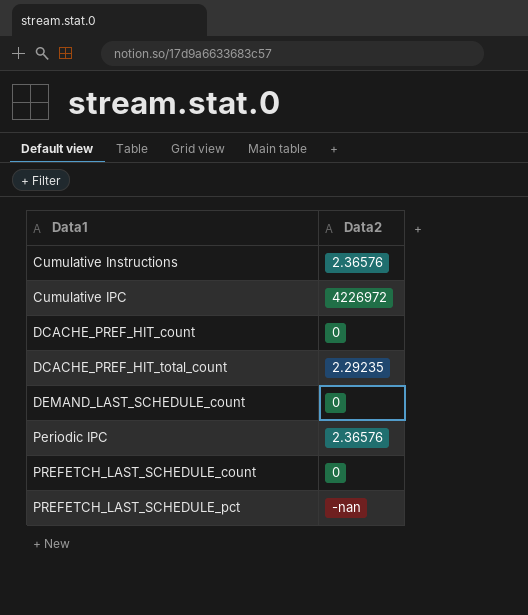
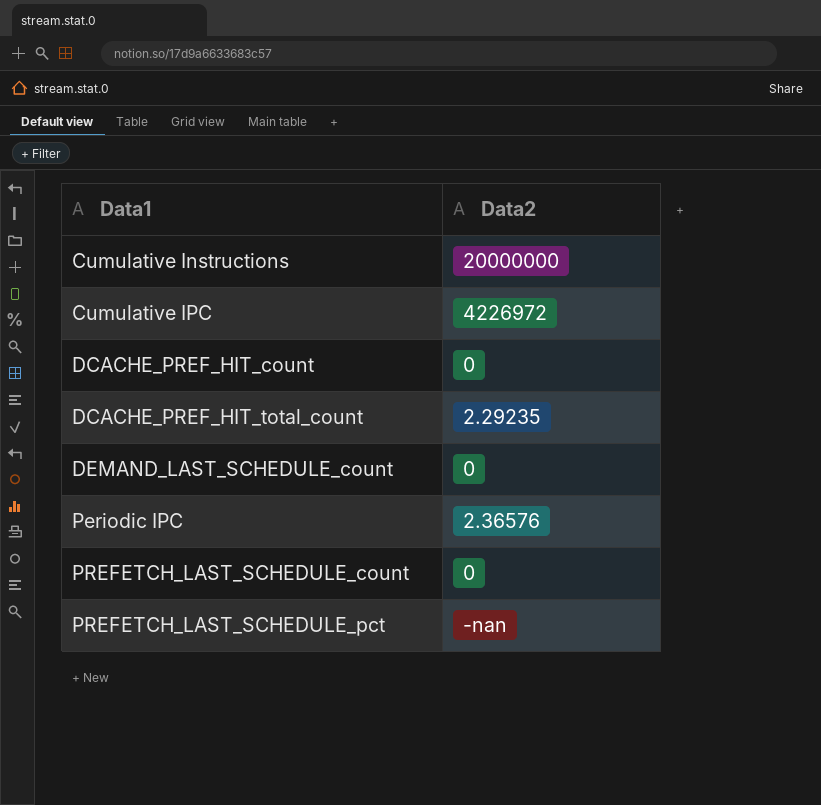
Cumulative Instructions | Data2: 2.36576 -> 20000000

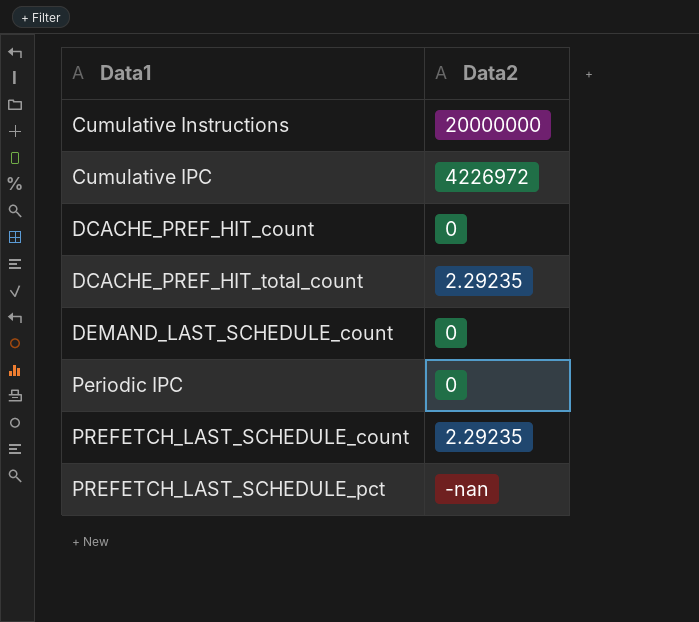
Periodic IPC | Data2: 2.36576 -> 0
PREFETCH_LAST_SCHEDULE_count | Data2: 0 -> 2.29235

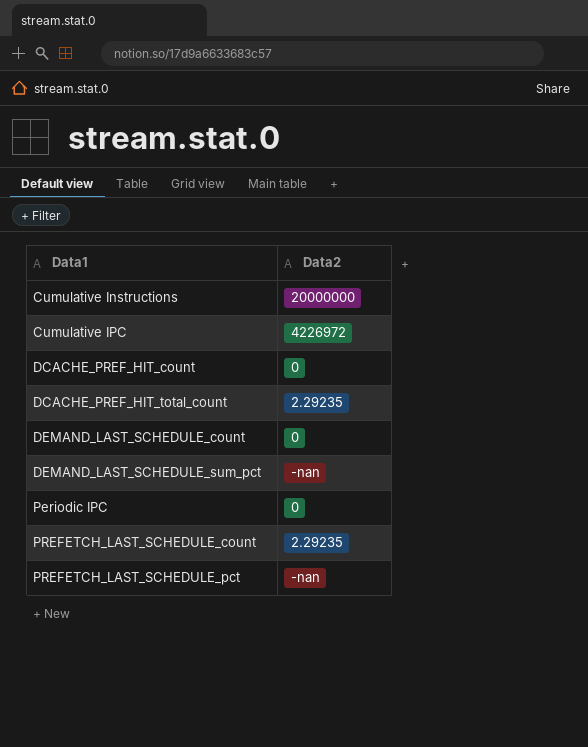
row DEMAND_LAST_SCHEDULE_sum_pct: none -> -nan

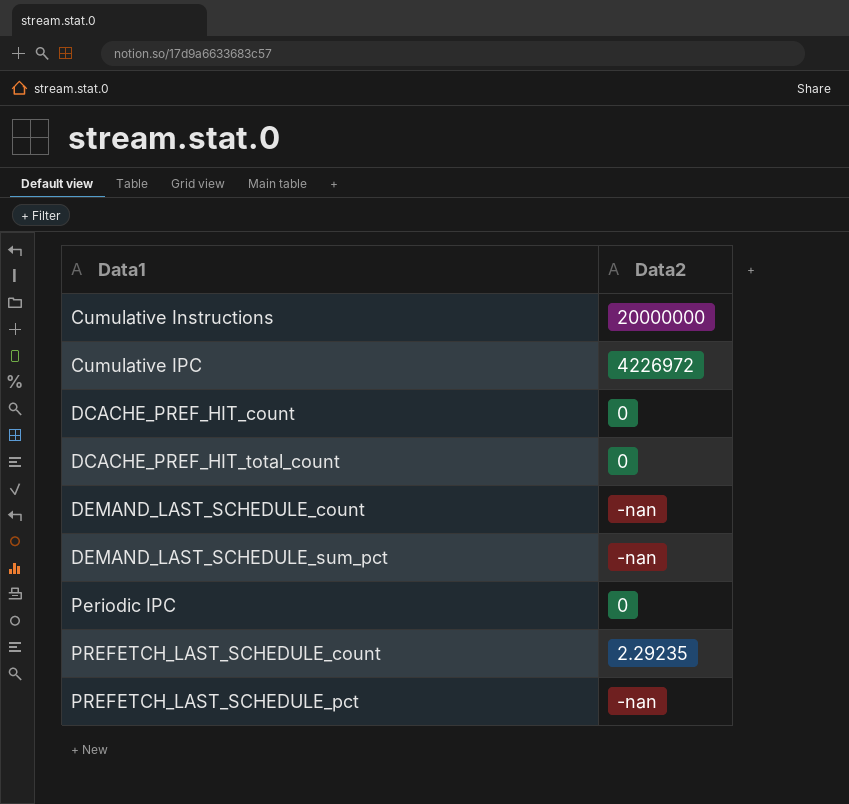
DCACHE_PREF_HIT_total_count | Data2: 2.29235 -> 0
DEMAND_LAST_SCHEDULE_count | Data2: 0 -> -nan

